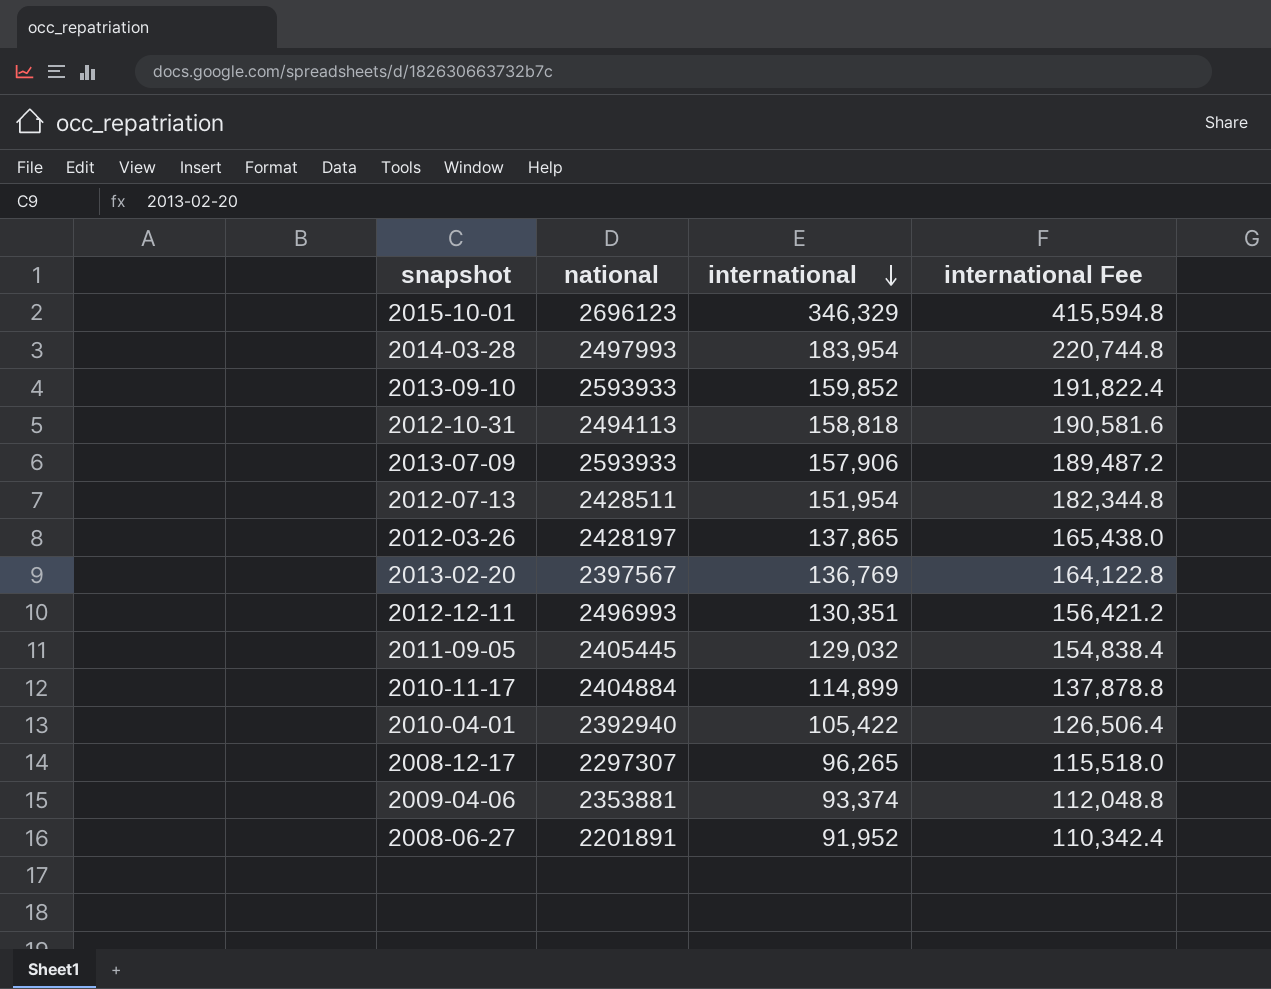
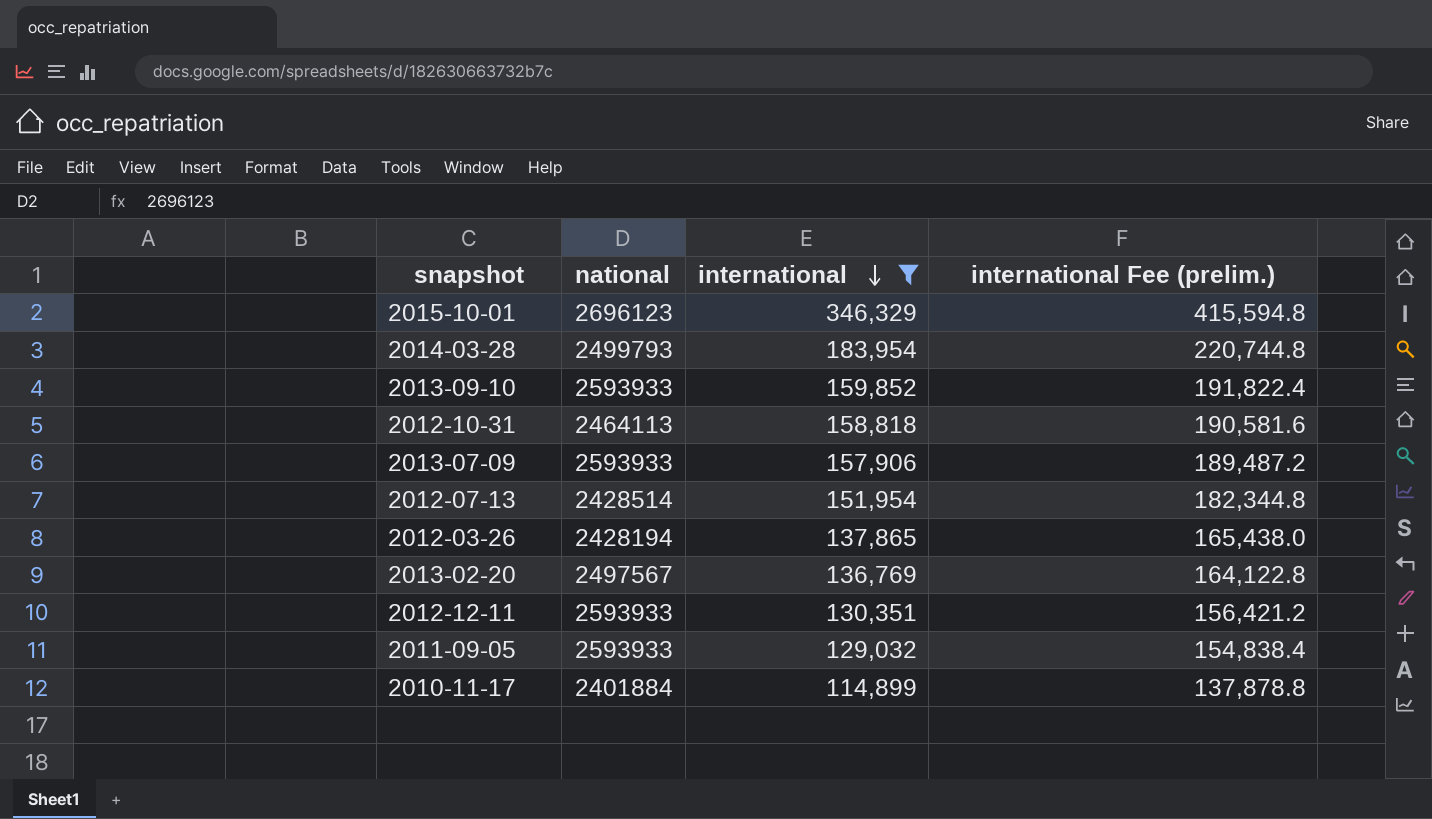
filter: none -> international >= 114,899
column name: international Fee -> international Fee (prelim.)
2014-03-28 | national: 2497993 -> 2499793
2012-10-31 | national: 2494113 -> 2464113
2012-07-13 | national: 2428511 -> 2428514
2012-03-26 | national: 2428197 -> 2428194
2013-02-20 | national: 2397567 -> 2497567
2012-12-11 | national: 2496993 -> 2593933
2011-09-05 | national: 2405445 -> 2593933
2010-11-17 | national: 2404884 -> 2401884

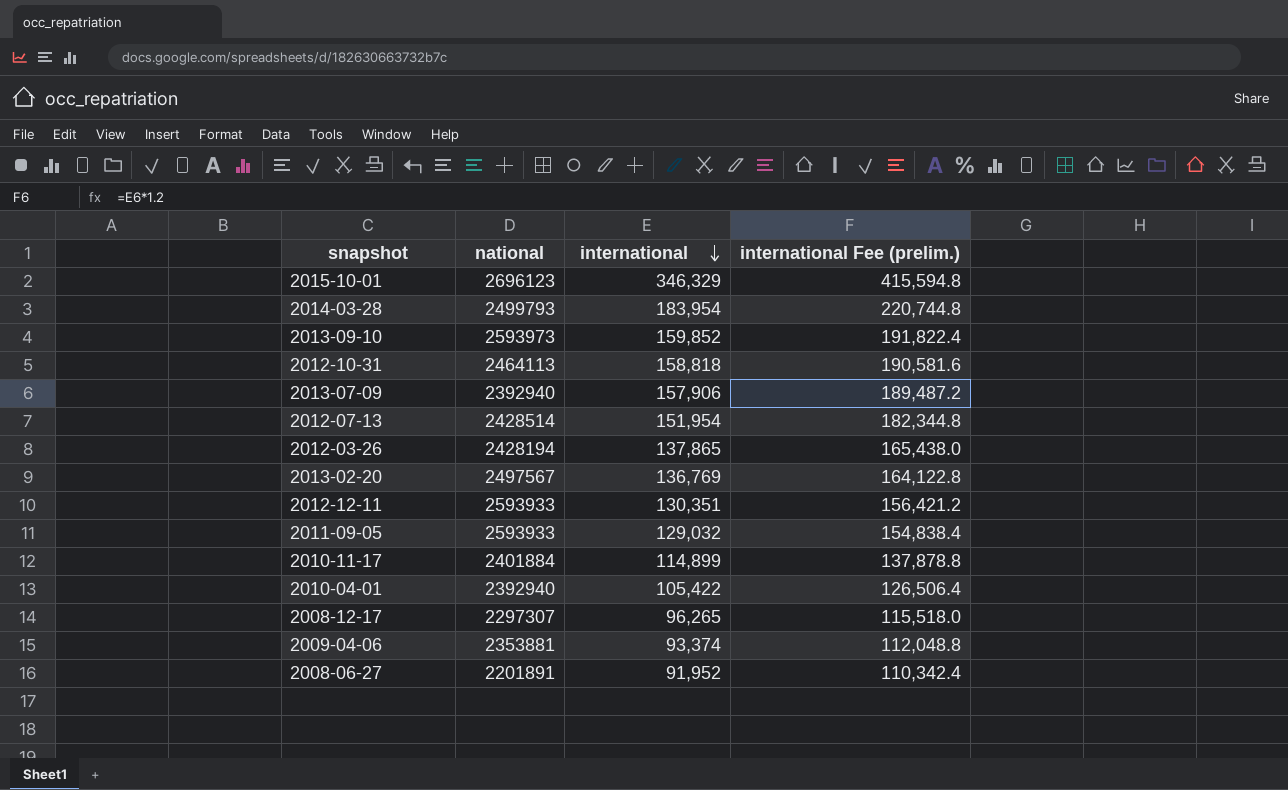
filter: international >= 114,899 -> none
2013-09-10 | national: 2593933 -> 2593973
2013-07-09 | national: 2593933 -> 2392940

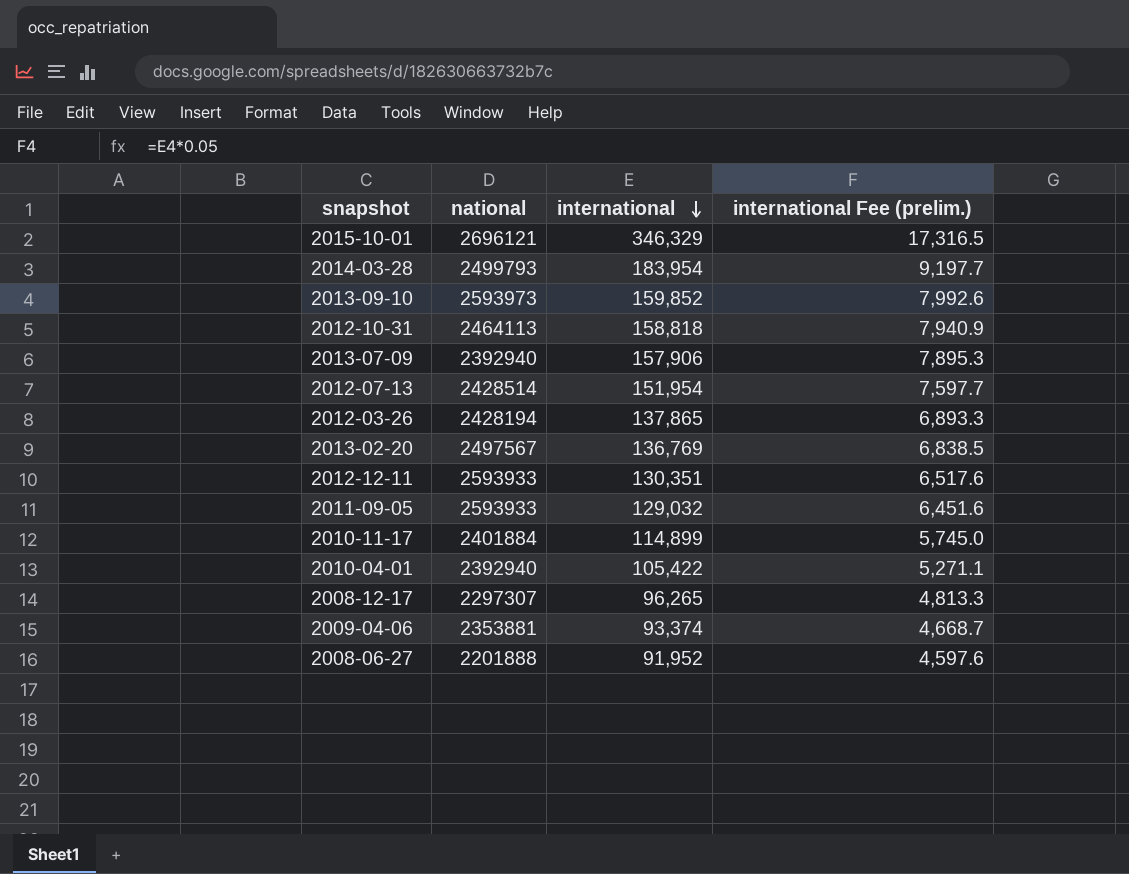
column international Fee (prelim.) | formula: [international] * 1.2 -> [international] * 0.05
2015-10-01 | national: 2696123 -> 2696121
2008-06-27 | national: 2201891 -> 2201888

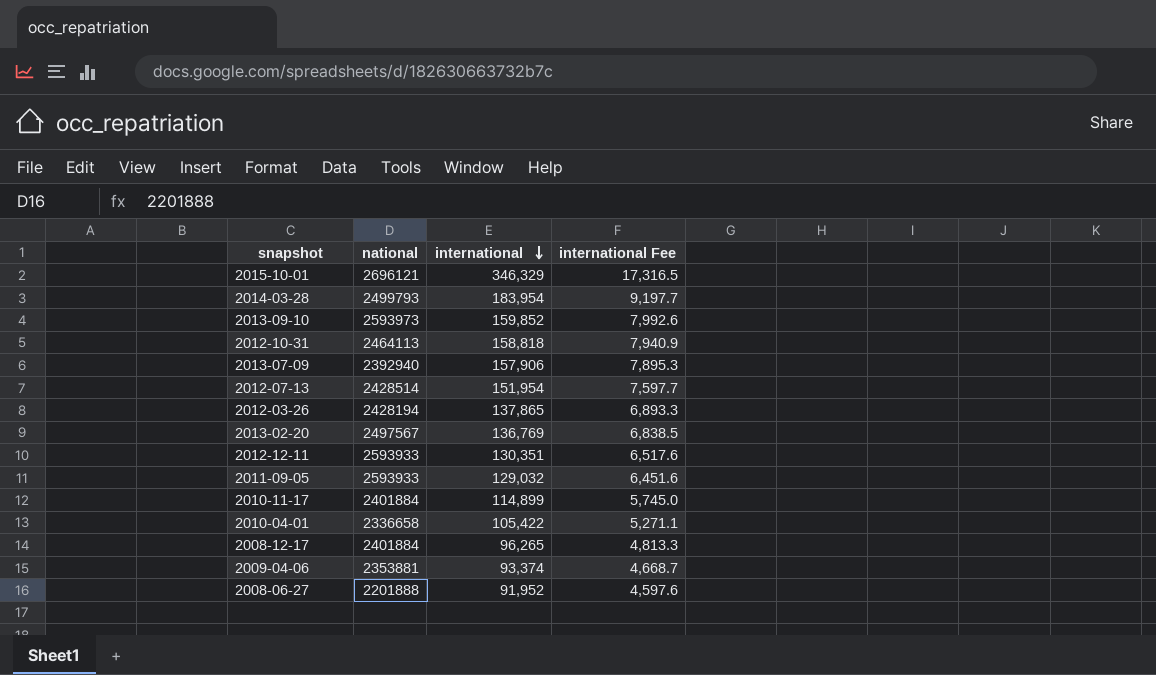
column name: international Fee (prelim.) -> international Fee
2010-04-01 | national: 2392940 -> 2336658
2008-12-17 | national: 2297307 -> 2401884

